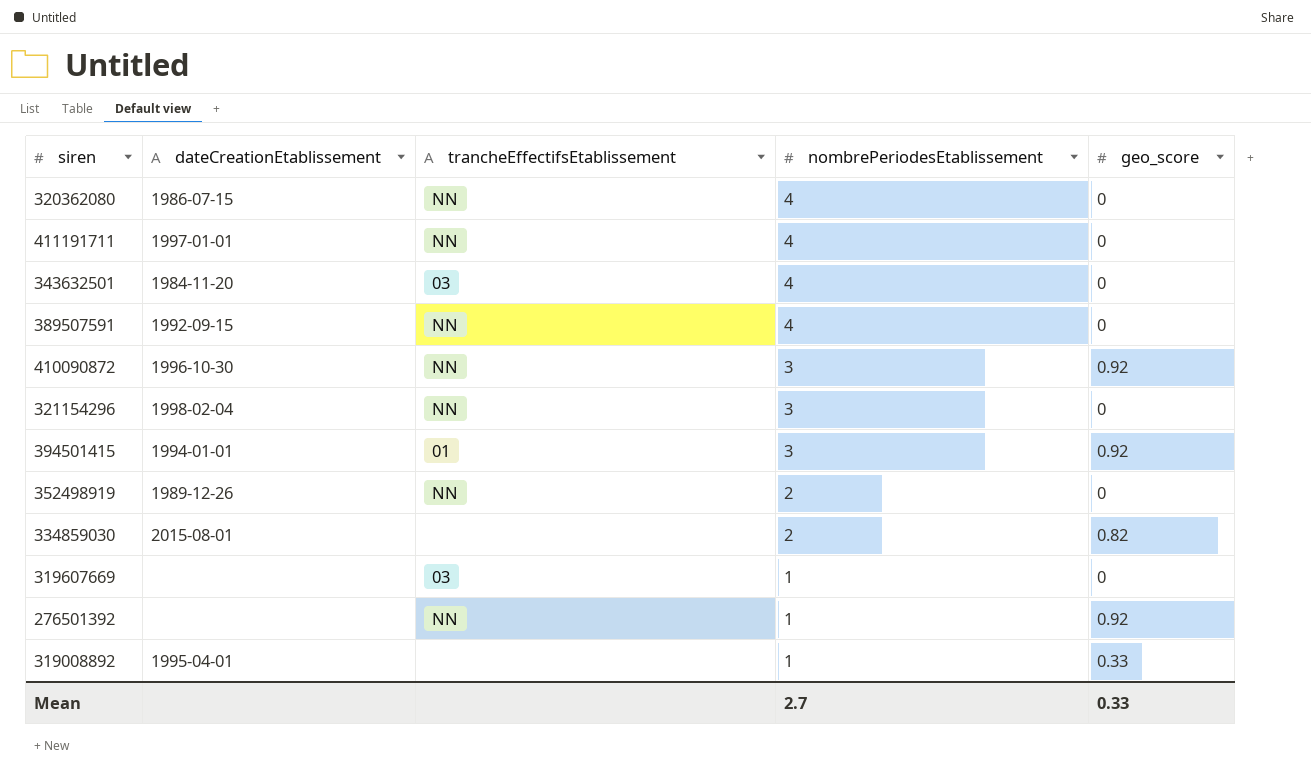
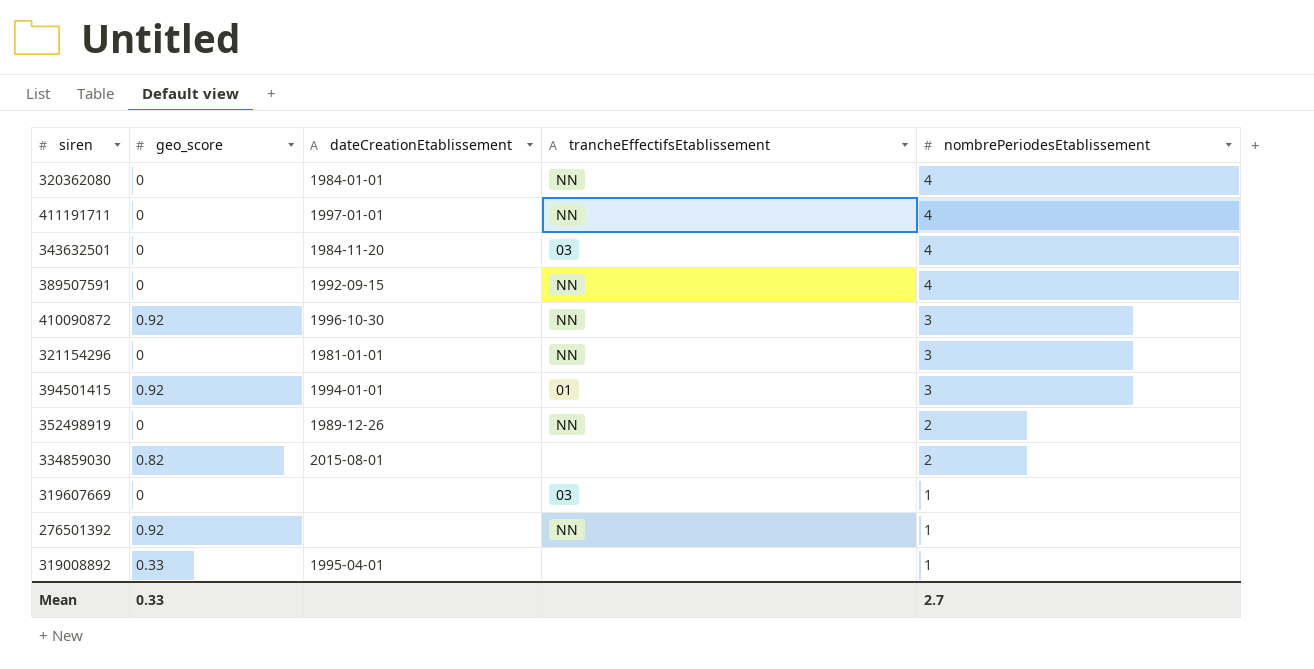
column geo_score | position: 5 -> 2
320362080 | dateCreationEtablissement: 1986-07-15 -> 1984-01-01
321154296 | dateCreationEtablissement: 1998-02-04 -> 1981-01-01

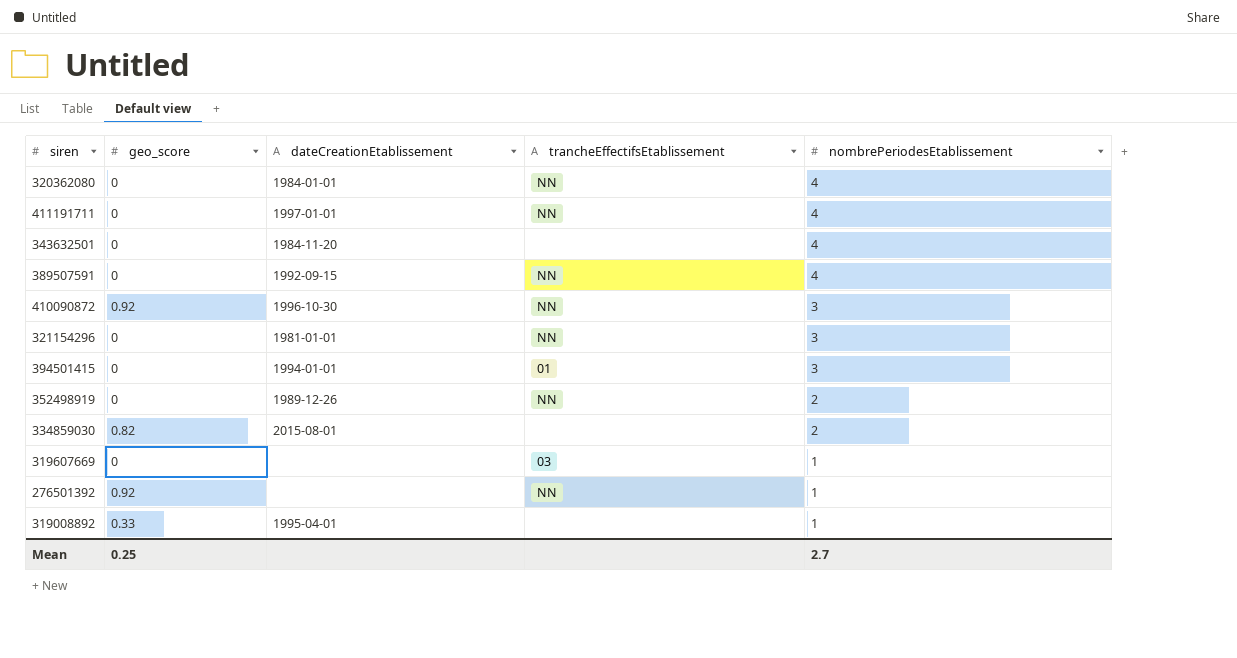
343632501 | trancheEffectifsEtablissement: 03 -> none
394501415 | geo_score: 0.92 -> 0
Mean | geo_score: 0.33 -> 0.25

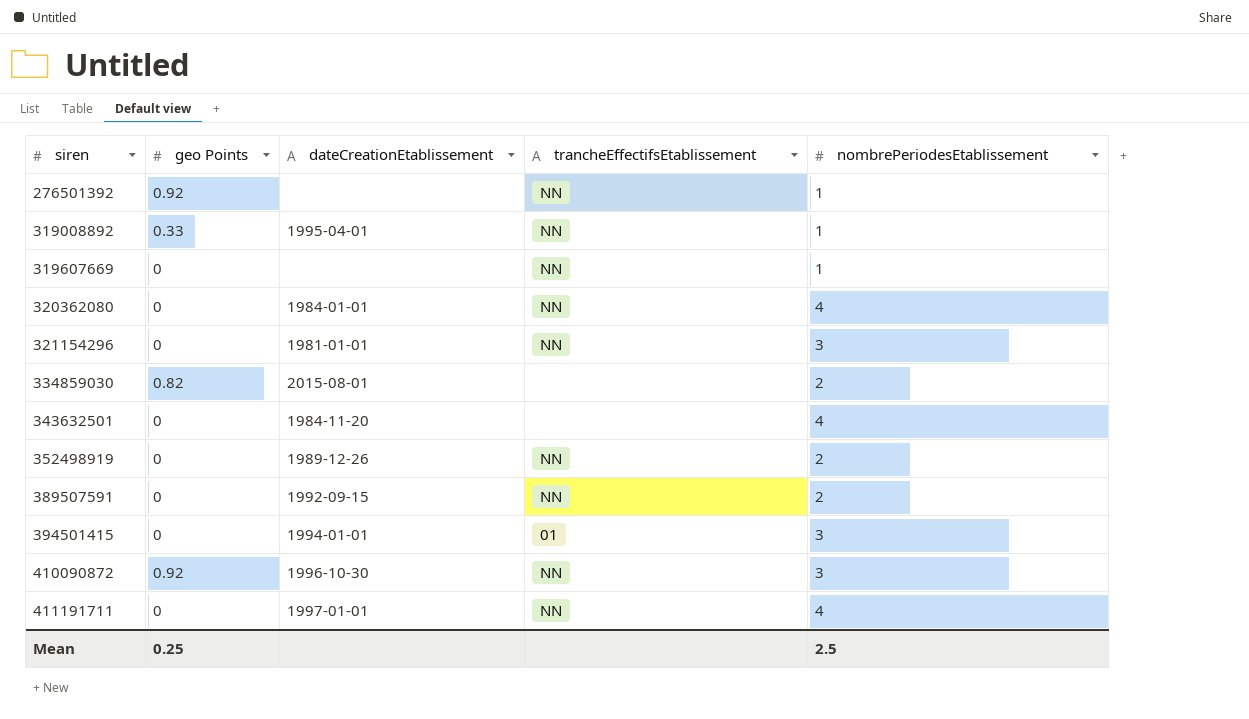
row order: nombrePeriodesEtablissement descending -> siren ascending
column name: geo_score -> geo Points
319008892 | trancheEffectifsEtablissement: none -> NN
319607669 | trancheEffectifsEtablissement: 03 -> NN
389507591 | nombrePeriodesEtablissement: 4 -> 2
Mean | nombrePeriodesEtablissement: 2.7 -> 2.5

